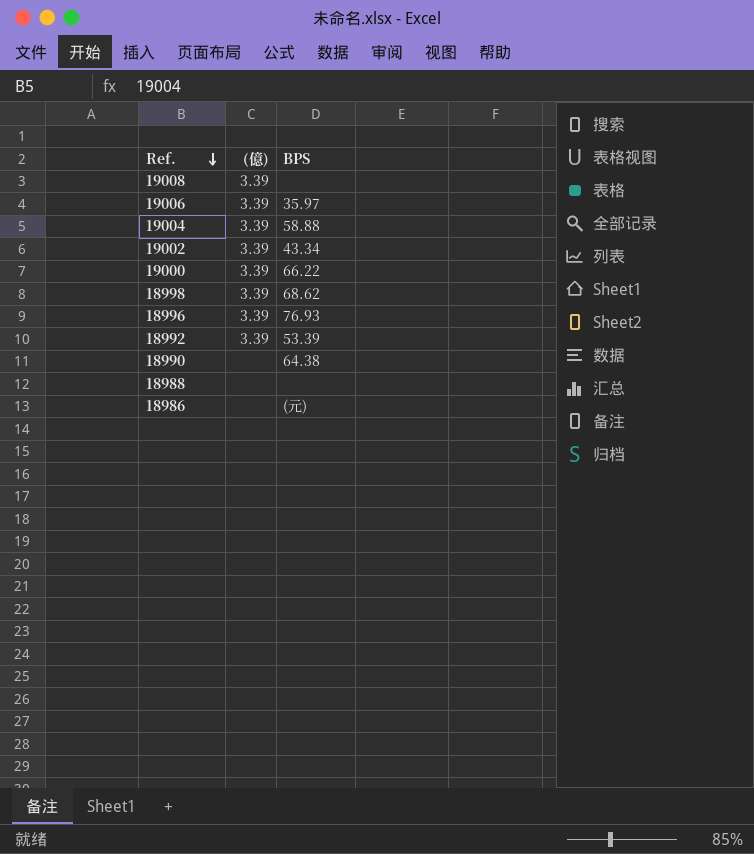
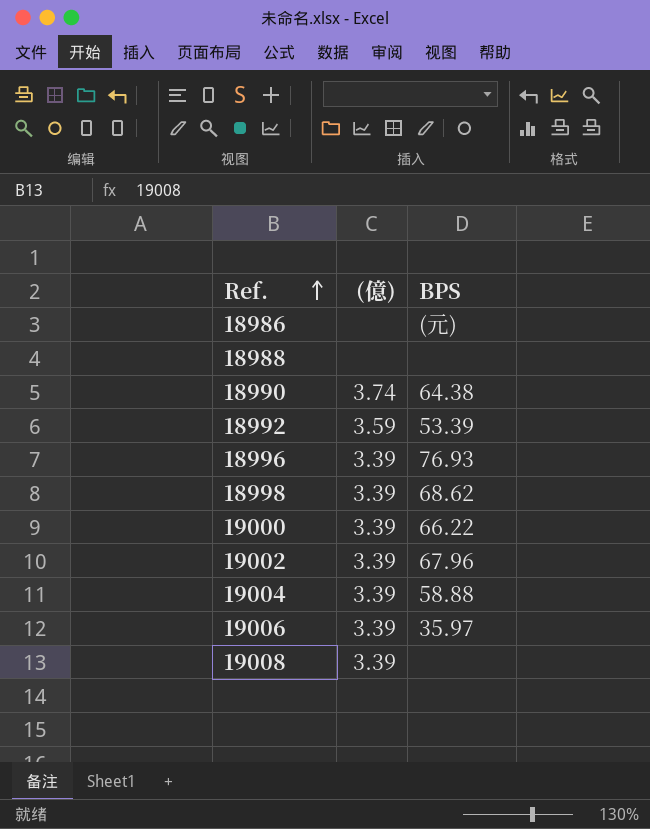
row order: Ref. descending -> Ref. ascending
18990 | (億): none -> 3.74
18992 | (億): 3.39 -> 3.59
19002 | BPS: 43.34 -> 67.96

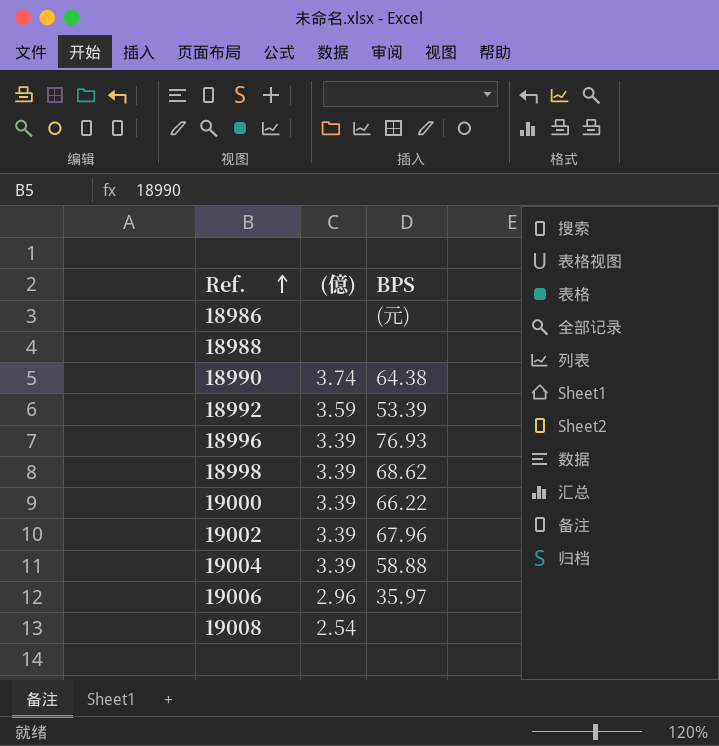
19006 | (億): 3.39 -> 2.96
19008 | (億): 3.39 -> 2.54

